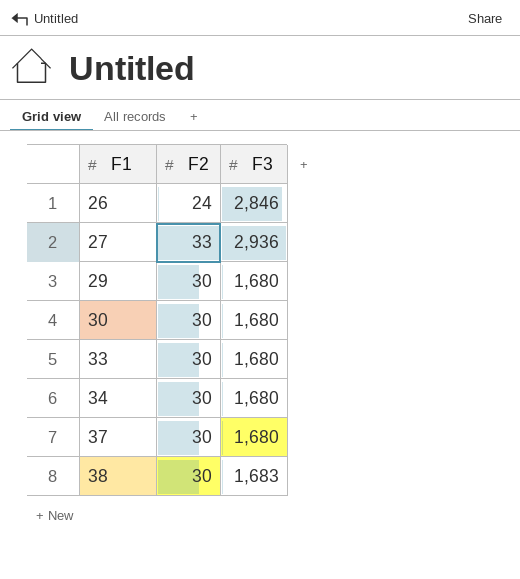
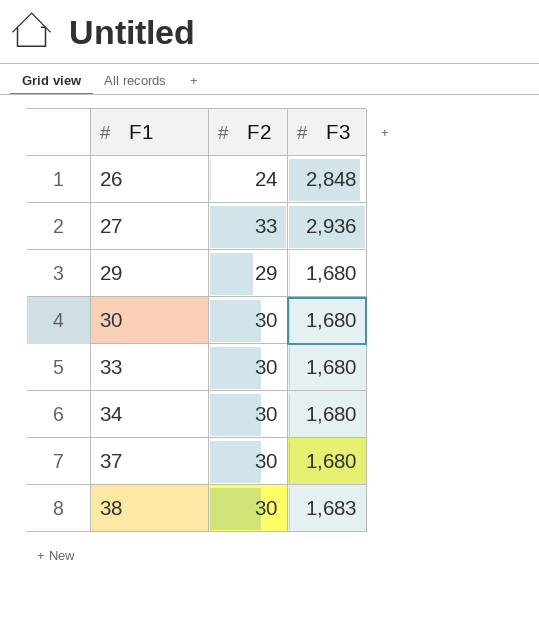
26 | F3: 2,846 -> 2,848
29 | F2: 30 -> 29

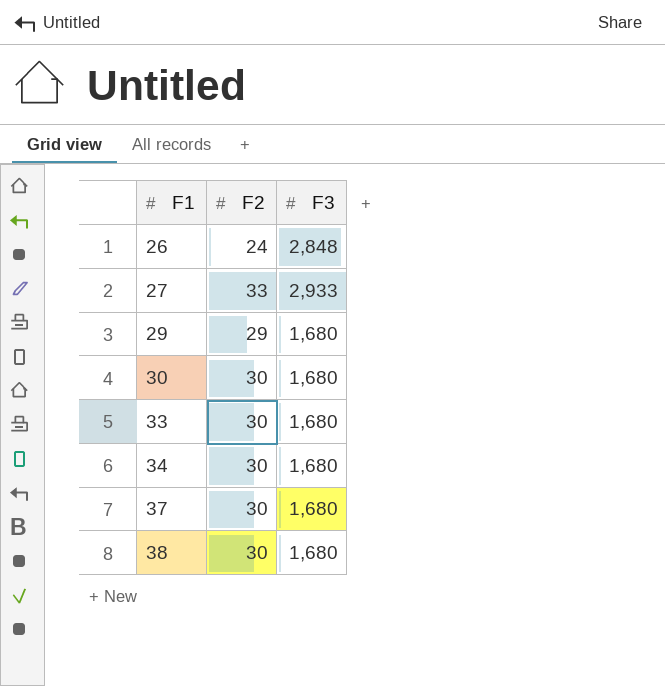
27 | F3: 2,936 -> 2,933
38 | F3: 1,683 -> 1,680

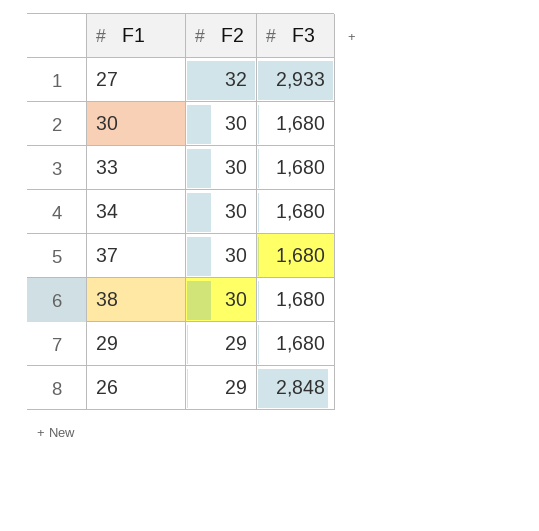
row order: F1 ascending -> F2 descending
27 | F2: 33 -> 32
26 | F2: 24 -> 29

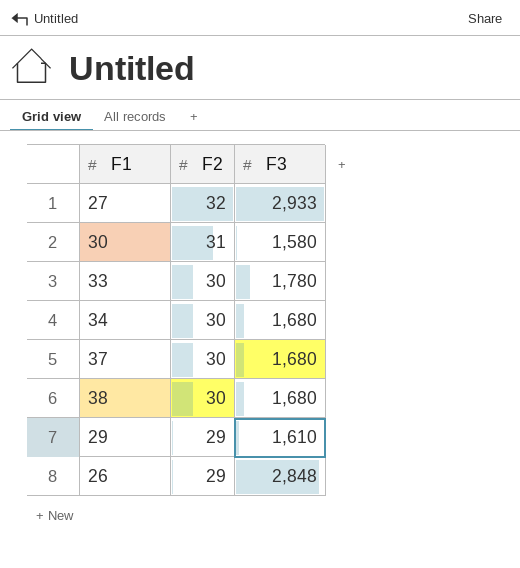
30 | F2: 30 -> 31
30 | F3: 1,680 -> 1,580
33 | F3: 1,680 -> 1,780
29 | F3: 1,680 -> 1,610

